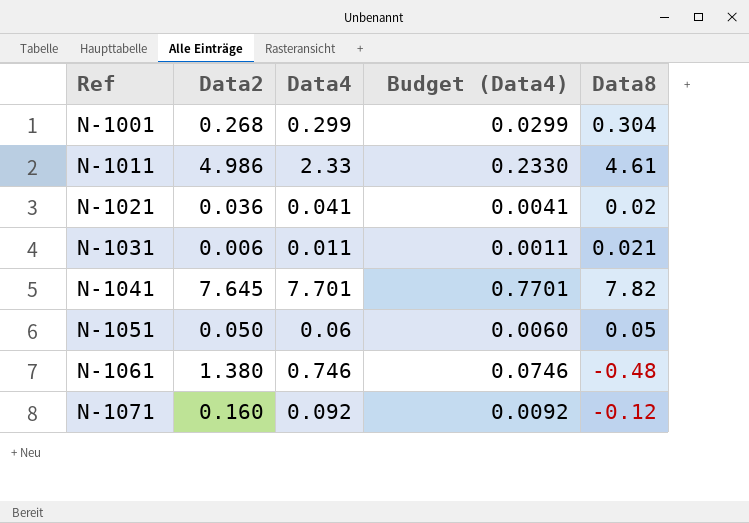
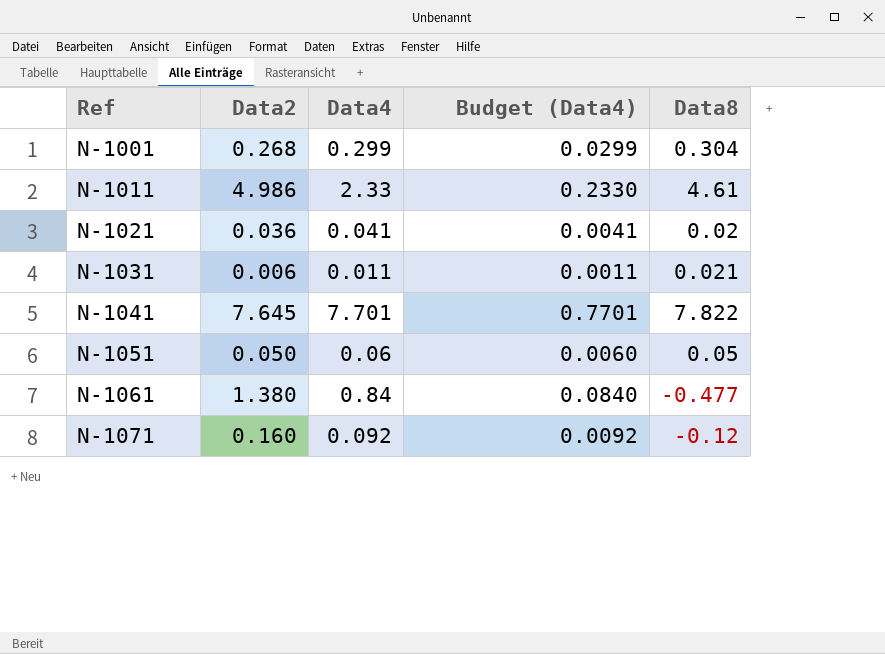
N-1041 | Data8: 7.82 -> 7.822
N-1061 | Data4: 0.746 -> 0.84
N-1061 | Budget (Data4): 0.0746 -> 0.0840
N-1061 | Data8: -0.48 -> -0.477

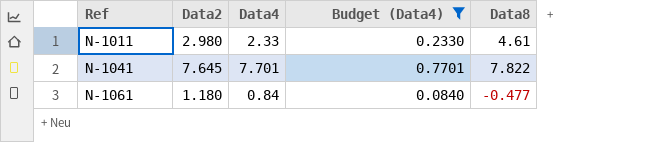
filter: none -> Budget (Data4) >= 0.0840
N-1011 | Data2: 4.986 -> 2.980
N-1061 | Data2: 1.380 -> 1.180

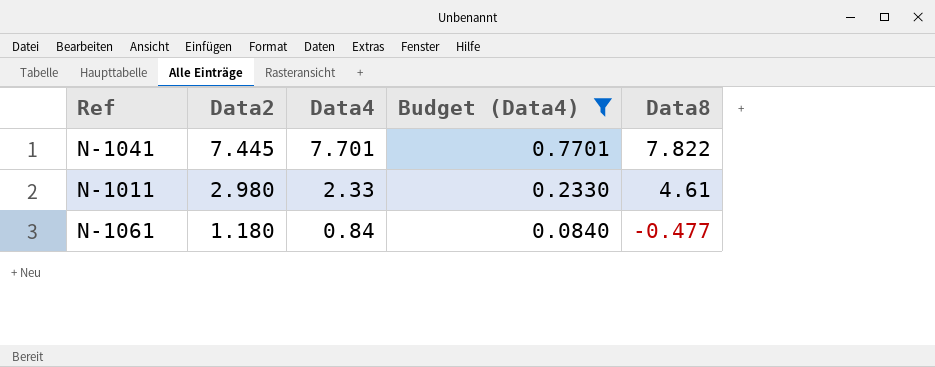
row order: Ref ascending -> Data2 descending
N-1041 | Data2: 7.645 -> 7.445

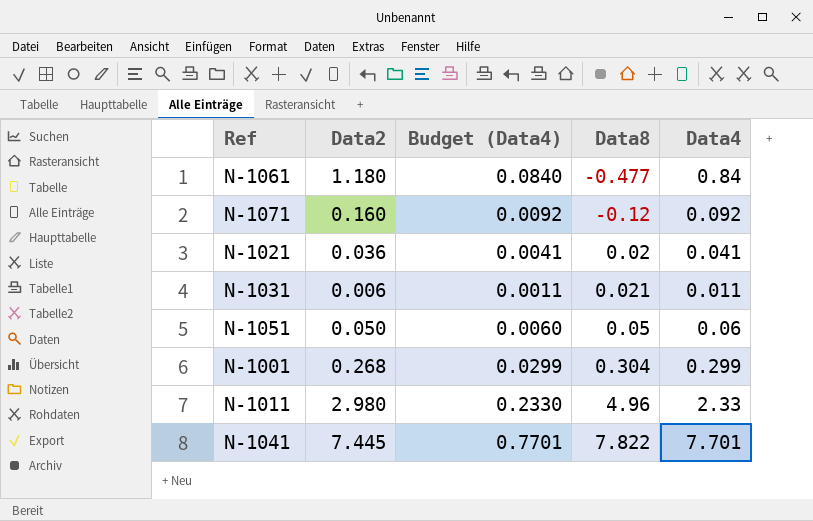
filter: Budget (Data4) >= 0.0840 -> none
row order: Data2 descending -> Data8 ascending
column Data4 | position: 3 -> 5
N-1011 | Data8: 4.61 -> 4.96

